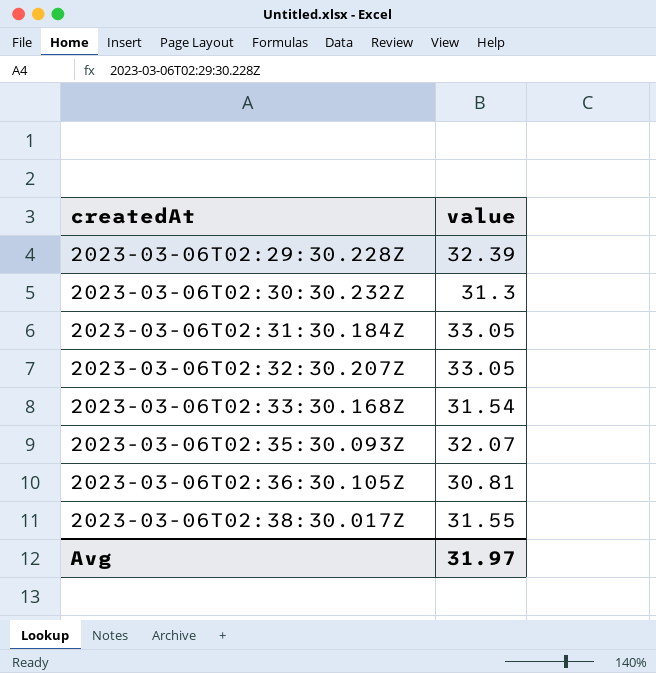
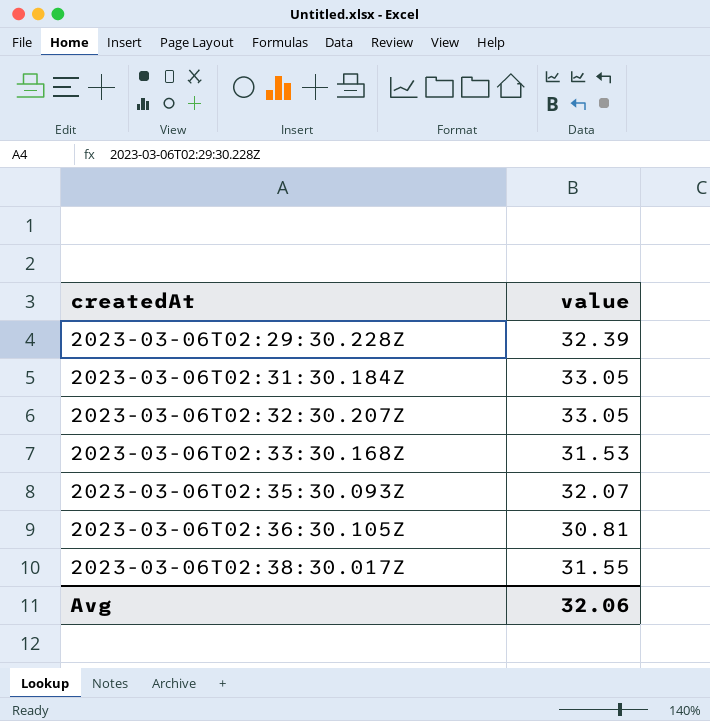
row 2023-03-06T02:30:30.232Z: 31.3 -> none
2023-03-06T02:33:30.168Z | value: 31.54 -> 31.53
Avg | value: 31.97 -> 32.06

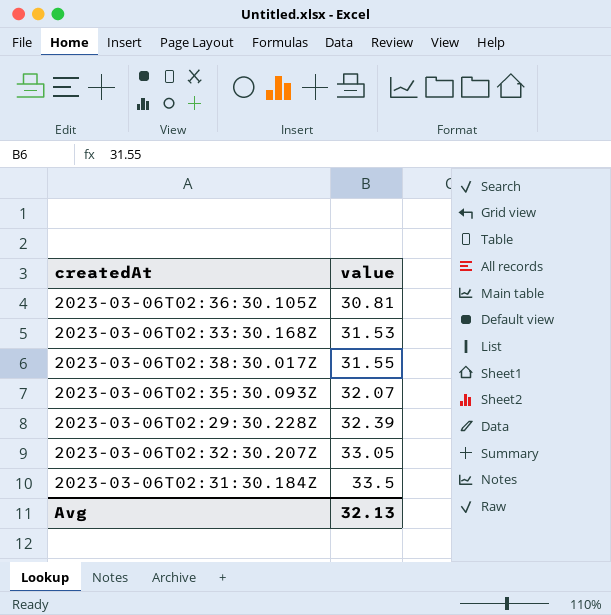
row order: createdAt ascending -> value ascending
2023-03-06T02:31:30.184Z | value: 33.05 -> 33.5
Avg | value: 32.06 -> 32.13

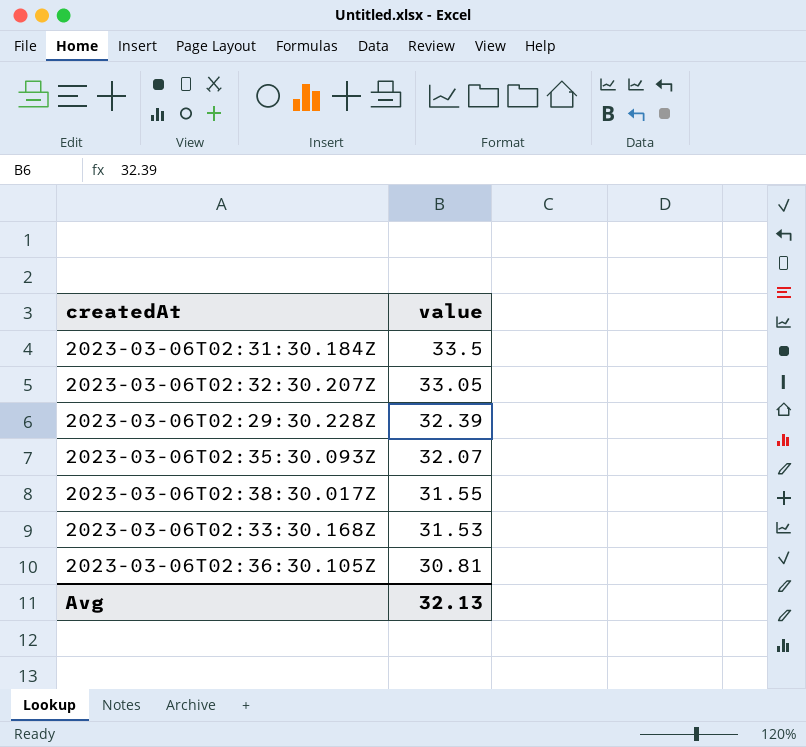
row order: value ascending -> value descending

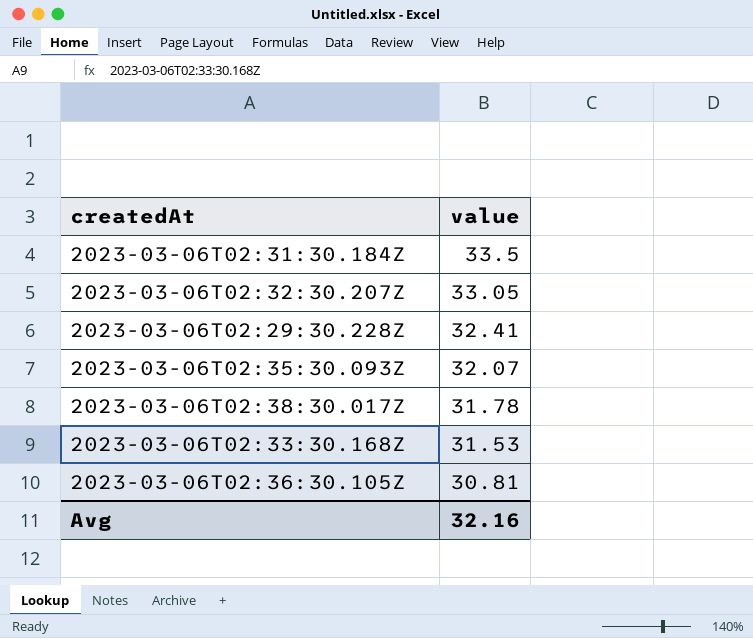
2023-03-06T02:29:30.228Z | value: 32.39 -> 32.41
2023-03-06T02:38:30.017Z | value: 31.55 -> 31.78
Avg | value: 32.13 -> 32.16

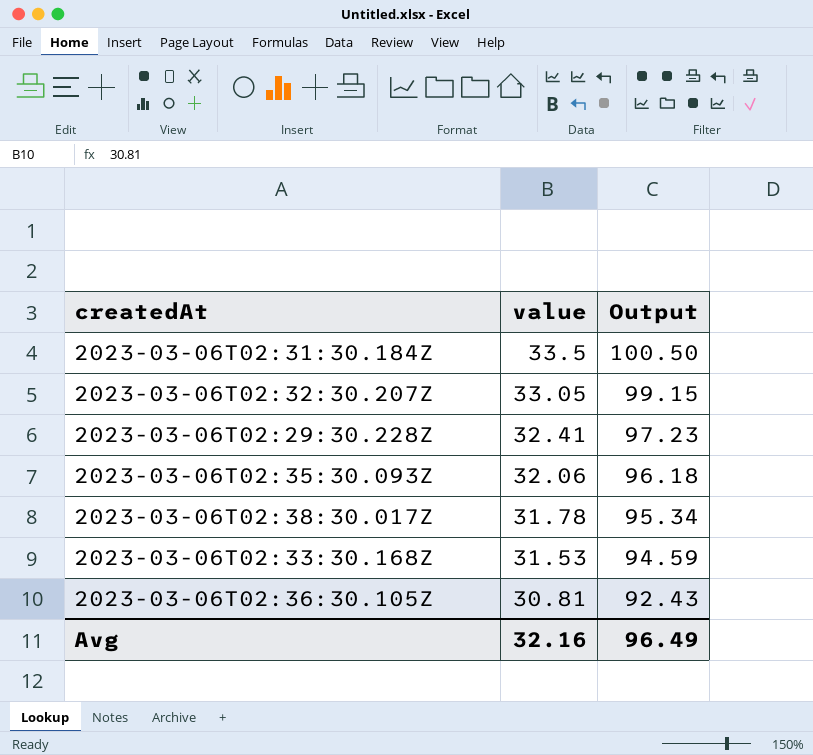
column Output | formula: none -> [value] * 3
2023-03-06T02:35:30.093Z | value: 32.07 -> 32.06

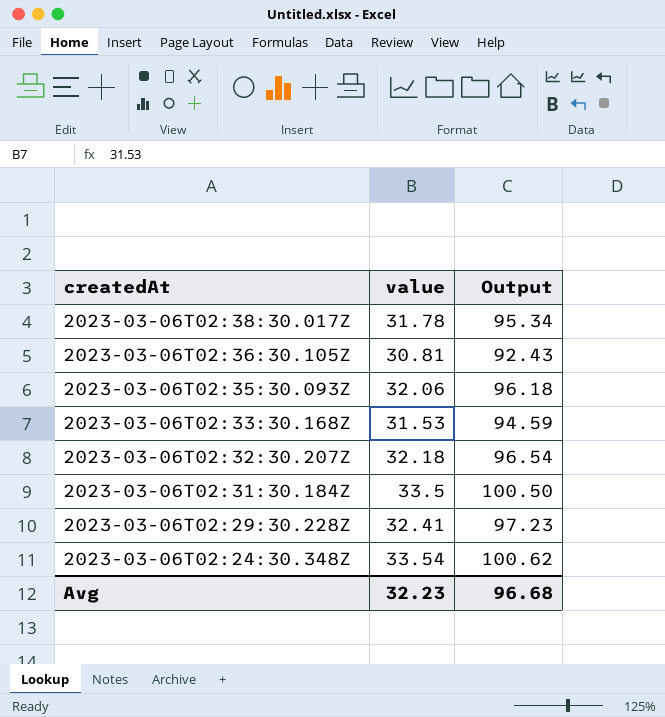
row order: value descending -> createdAt descending
2023-03-06T02:32:30.207Z | value: 33.05 -> 32.18
2023-03-06T02:32:30.207Z | Output: 99.15 -> 96.54
row 2023-03-06T02:24:30.348Z: none -> 33.54 | 100.62
Avg | value: 32.16 -> 32.23
Avg | Output: 96.49 -> 96.68

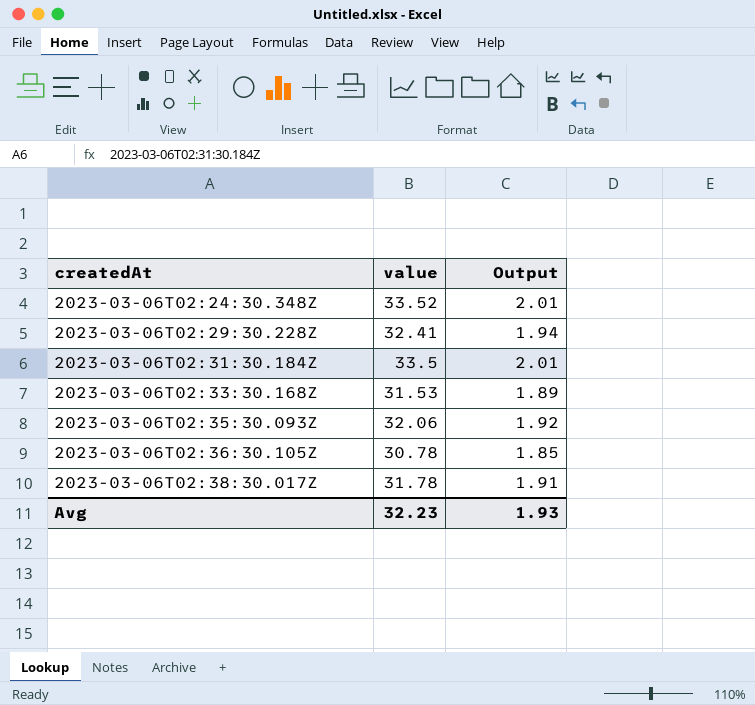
row order: createdAt descending -> createdAt ascending
column Output | formula: [value] * 3 -> [value] * 0.06
row 2023-03-06T02:32:30.207Z: 32.18 | 96.54 -> none
2023-03-06T02:24:30.348Z | value: 33.54 -> 33.52
2023-03-06T02:36:30.105Z | value: 30.81 -> 30.78
Avg | Output: 96.68 -> 1.93

